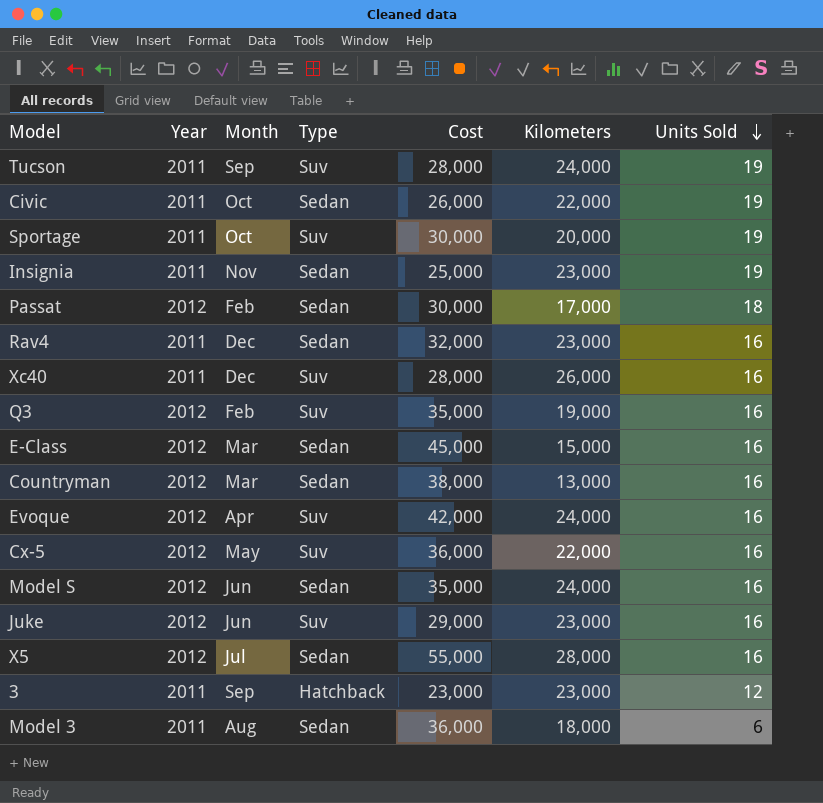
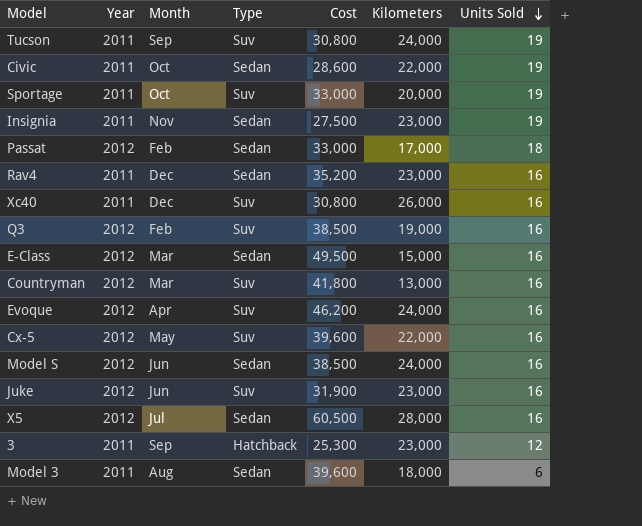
Tucson | Cost: 28,000 -> 30,800
Civic | Cost: 26,000 -> 28,600
Sportage | Cost: 30,000 -> 33,000
Insignia | Cost: 25,000 -> 27,500
Passat | Cost: 30,000 -> 33,000
Rav4 | Cost: 32,000 -> 35,200
Xc40 | Cost: 28,000 -> 30,800
Q3 | Cost: 35,000 -> 38,500
E-Class | Cost: 45,000 -> 49,500
Countryman | Type: Sedan -> Suv
Countryman | Cost: 38,000 -> 41,800
Evoque | Cost: 42,000 -> 46,200
Cx-5 | Cost: 36,000 -> 39,600
Model S | Cost: 35,000 -> 38,500
Juke | Cost: 29,000 -> 31,900
X5 | Cost: 55,000 -> 60,500
3 | Cost: 23,000 -> 25,300
Model 3 | Cost: 36,000 -> 39,600

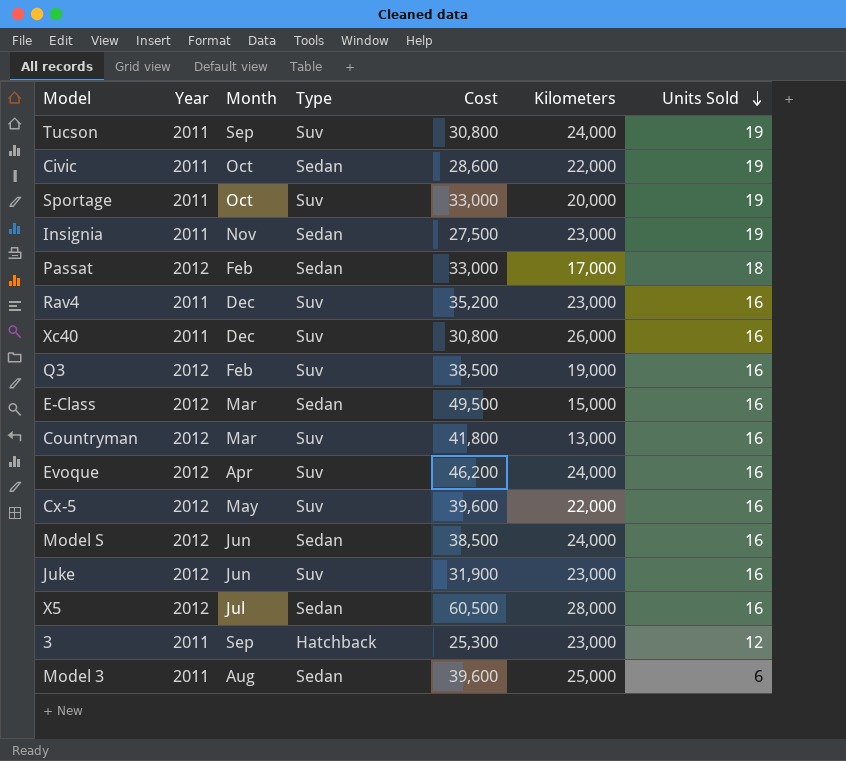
Rav4 | Type: Sedan -> Suv
Model 3 | Kilometers: 18,000 -> 25,000

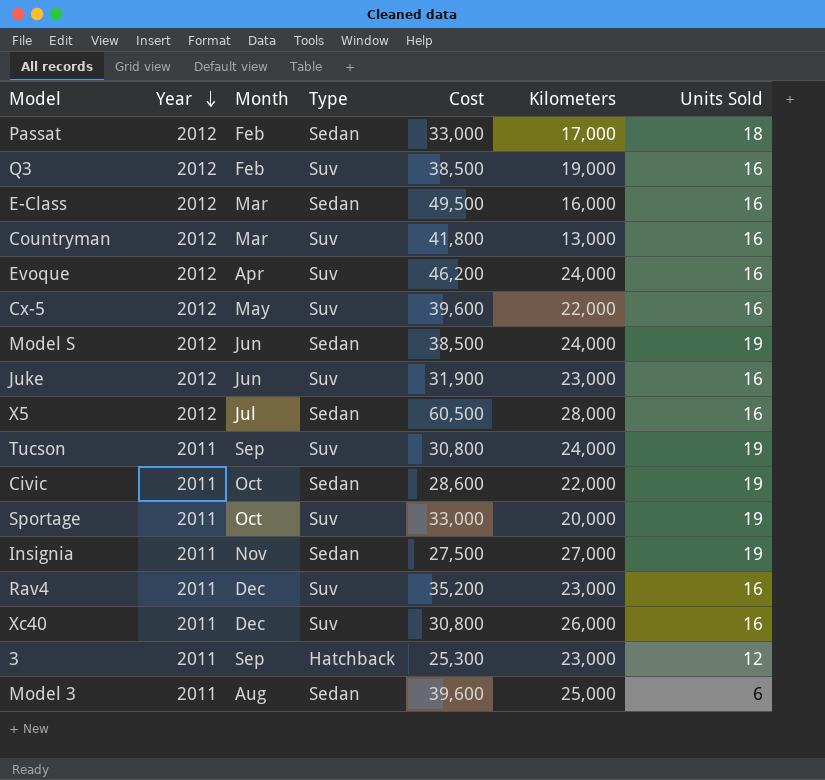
row order: Units Sold descending -> Year descending
E-Class | Kilometers: 15,000 -> 16,000
Model S | Units Sold: 16 -> 19
Insignia | Kilometers: 23,000 -> 27,000

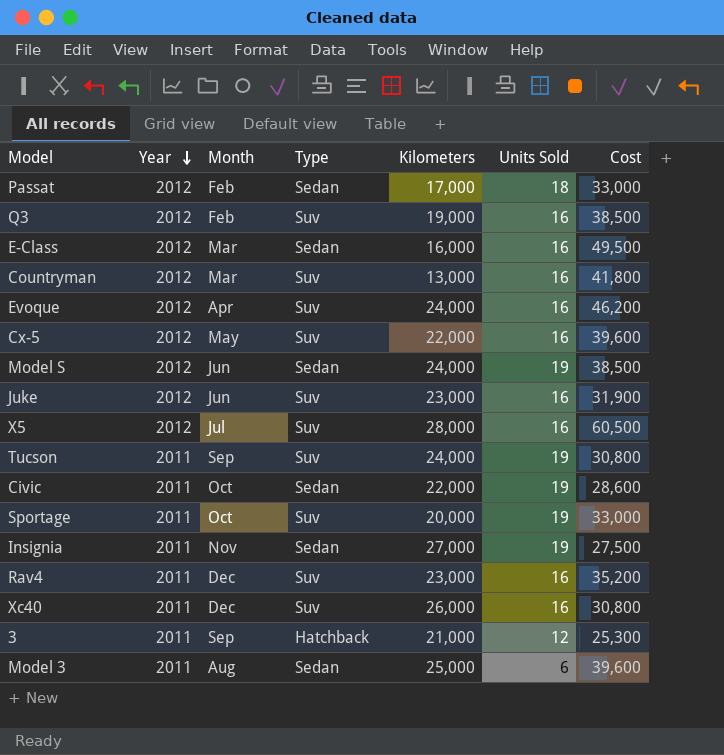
column Cost | position: 5 -> 7
X5 | Type: Sedan -> Suv
3 | Kilometers: 23,000 -> 21,000

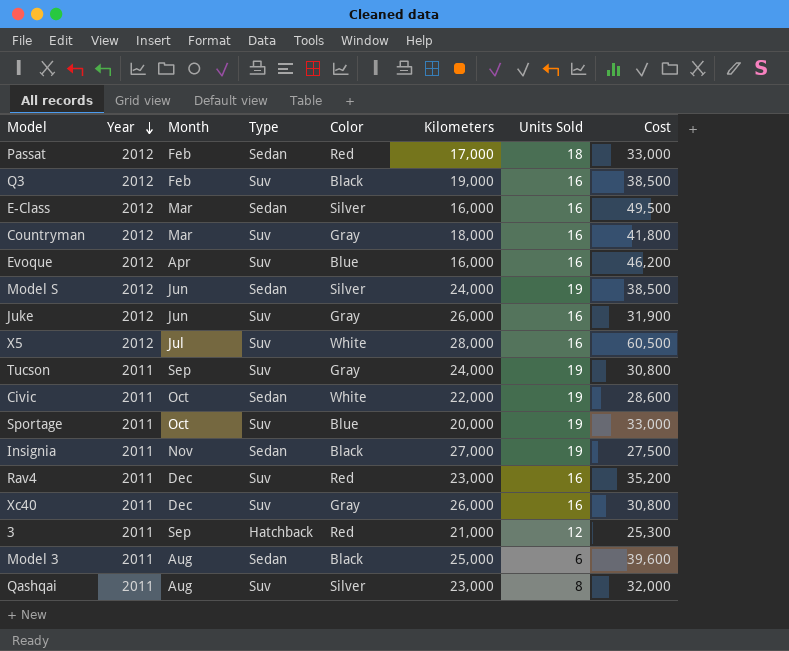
column Color | position: none -> 5
row Cx-5: 2012 | May | Suv | 22,000 | 16 | 39,600 -> none
Countryman | Kilometers: 13,000 -> 18,000
Evoque | Kilometers: 24,000 -> 16,000
Juke | Kilometers: 23,000 -> 26,000
row Qashqai: none -> 2011 | Aug | Suv | Silver | 23,000 | 8 | 32,000

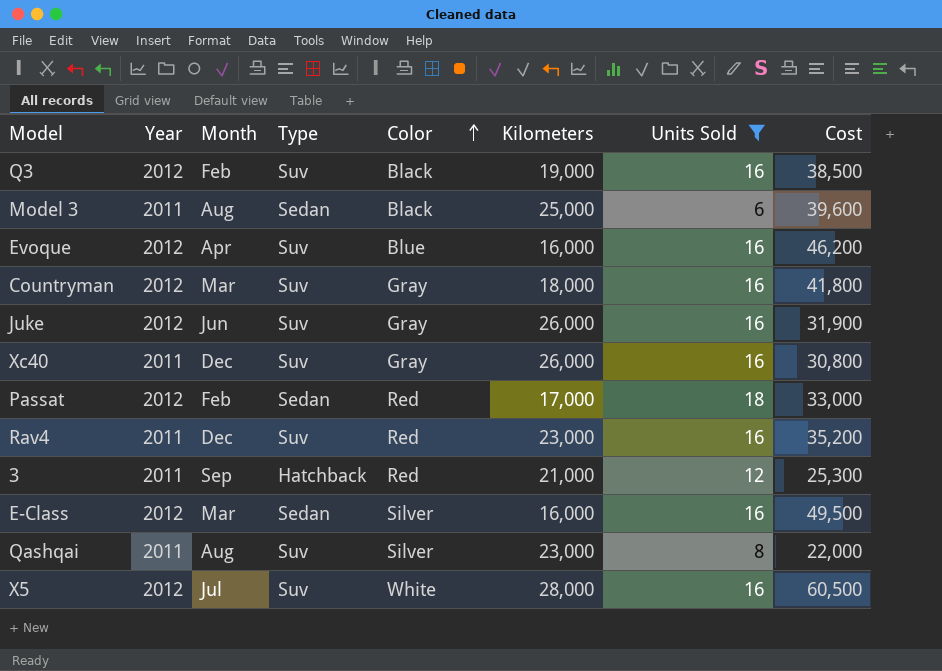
filter: none -> Units Sold != 19
row order: Year descending -> Color ascending
Qashqai | Cost: 32,000 -> 22,000

